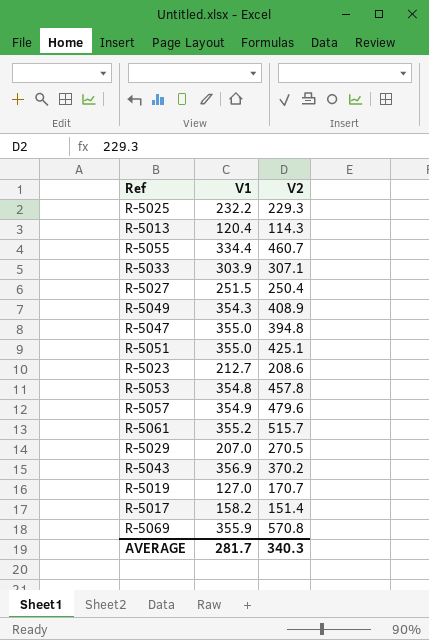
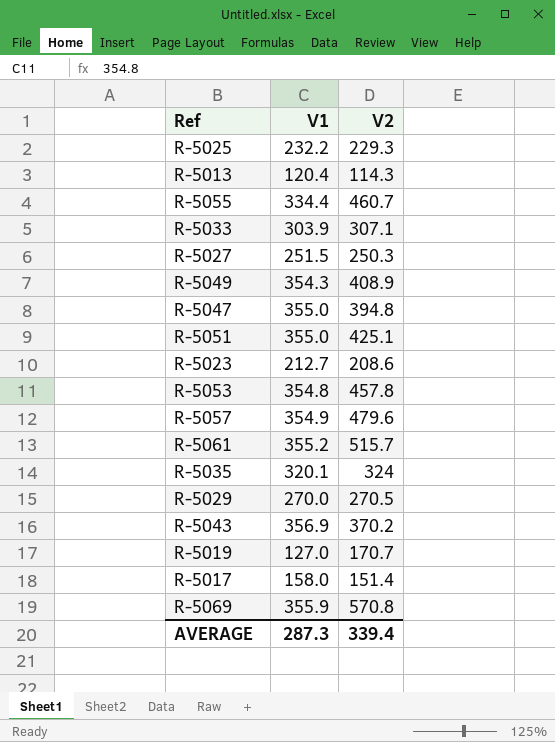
R-5027 | V2: 250.4 -> 250.3
row R-5035: none -> 320.1 | 324
R-5029 | V1: 207.0 -> 270.0
R-5017 | V1: 158.2 -> 158.0
AVERAGE | V1: 281.7 -> 287.3
AVERAGE | V2: 340.3 -> 339.4

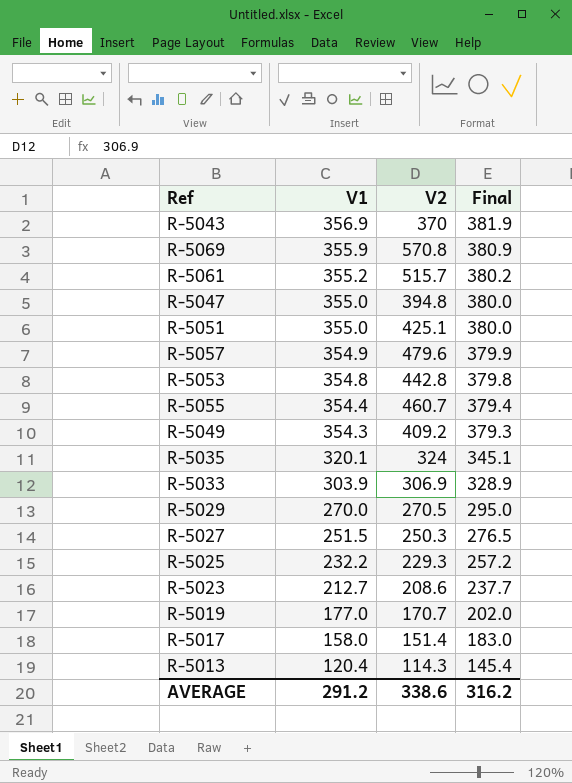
row order: none -> V1 descending
column Final | formula: none -> [V1] + 25
R-5043 | V2: 370.2 -> 370
R-5053 | V2: 457.8 -> 442.8
R-5055 | V1: 334.4 -> 354.4
R-5049 | V2: 408.9 -> 409.2
R-5033 | V2: 307.1 -> 306.9
R-5019 | V1: 127.0 -> 177.0
AVERAGE | V1: 287.3 -> 291.2
AVERAGE | V2: 339.4 -> 338.6

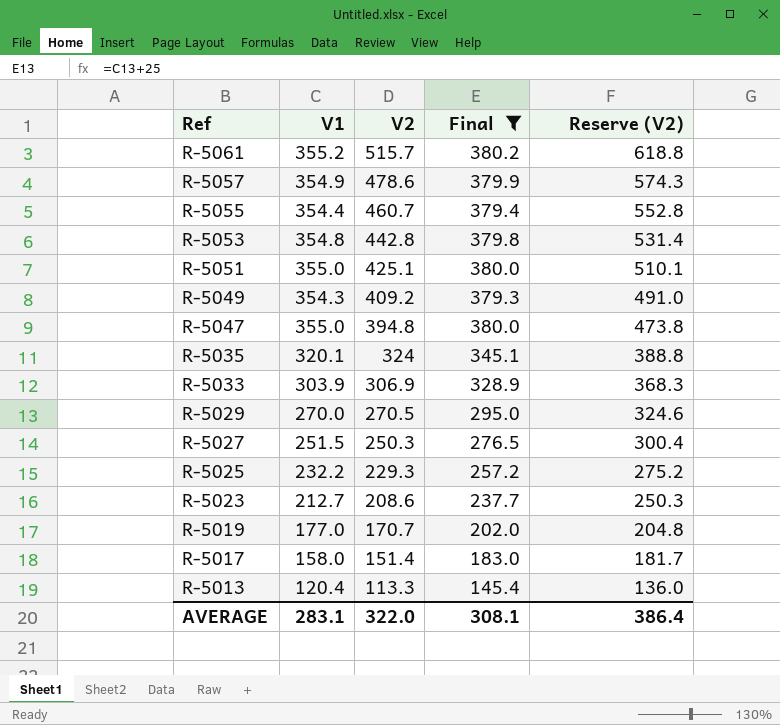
filter: none -> Final <= 380.2
row order: V1 descending -> Ref descending
column Reserve (V2) | formula: none -> [V2] * 1.2
R-5057 | V2: 479.6 -> 478.6
R-5013 | V2: 114.3 -> 113.3
AVERAGE | V1: 291.2 -> 283.1
AVERAGE | V2: 338.6 -> 322.0
AVERAGE | Final: 316.2 -> 308.1

